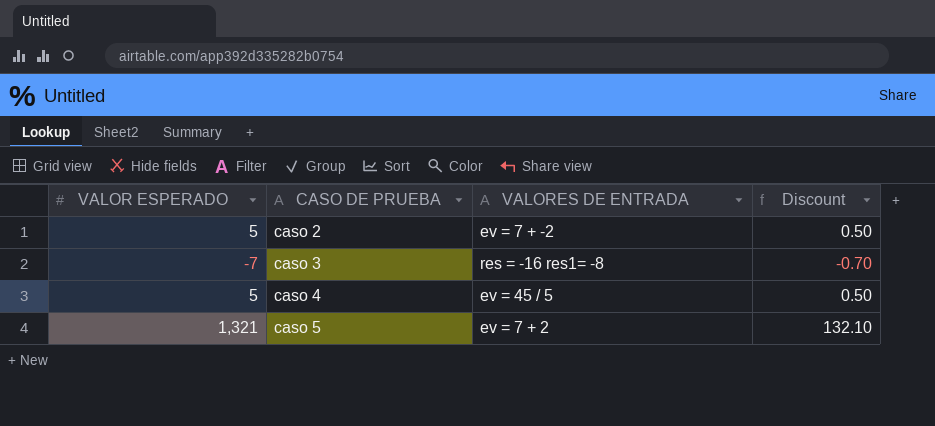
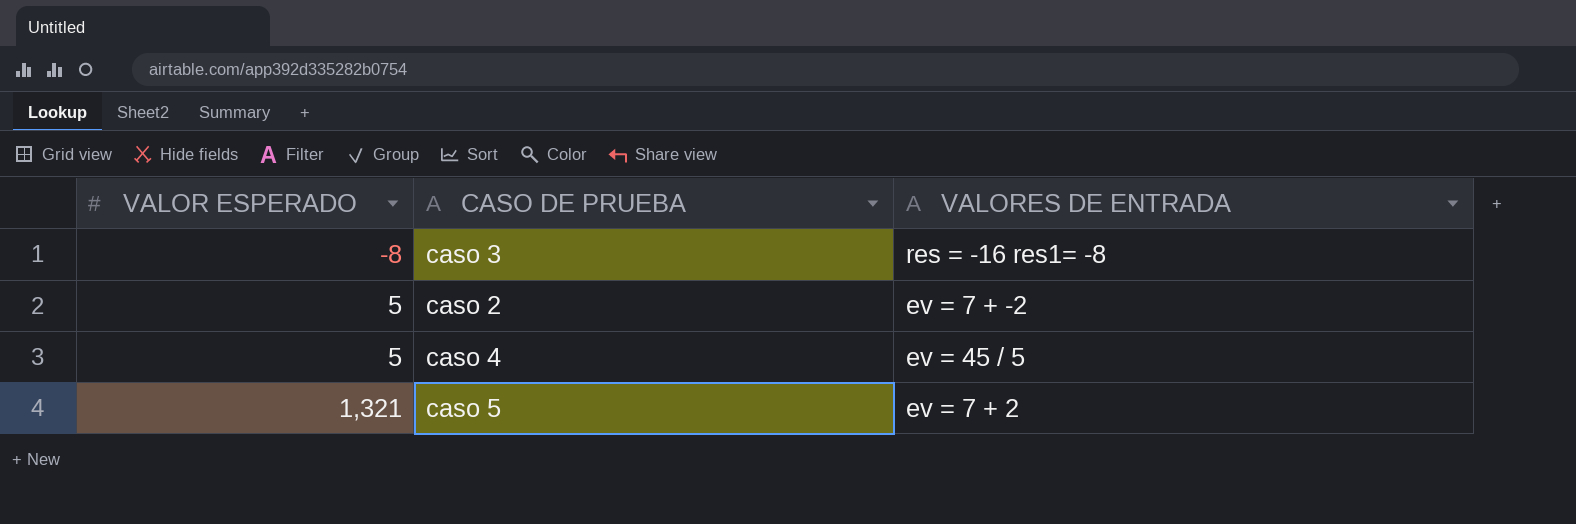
row order: CASO DE PRUEBA ascending -> VALOR ESPERADO ascending
column Discount | formula: [VALOR ESPERADO] * 0.1 -> none
caso 3 | VALOR ESPERADO: -7 -> -8

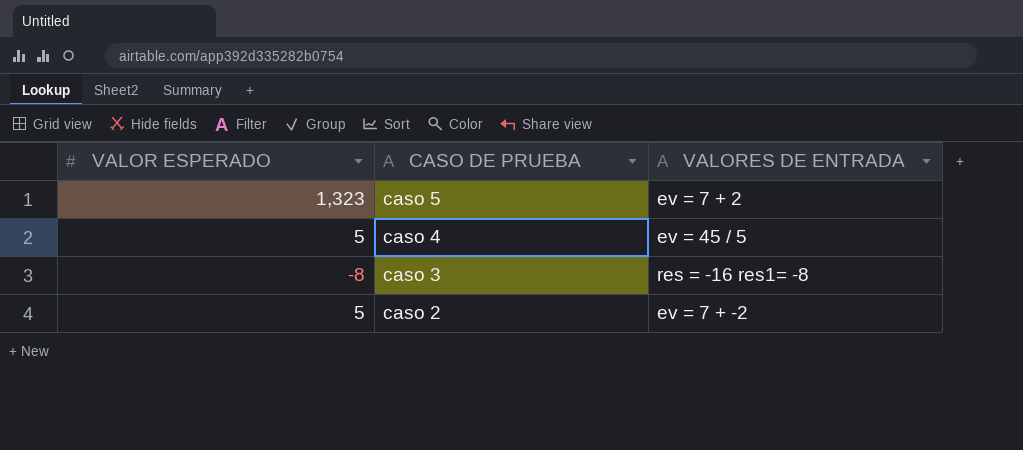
row order: VALOR ESPERADO ascending -> CASO DE PRUEBA descending
caso 5 | VALOR ESPERADO: 1,321 -> 1,323

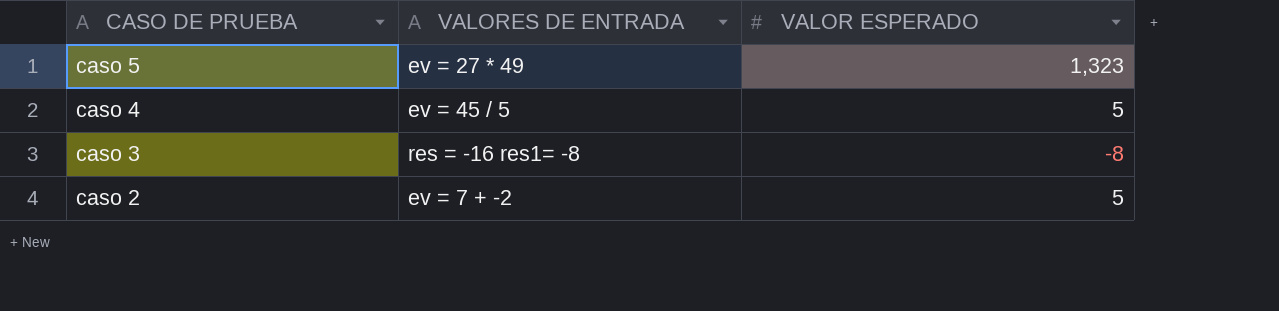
column VALOR ESPERADO | position: 1 -> 3
caso 5 | VALORES DE ENTRADA: ev = 7 + 2 -> ev = 27 * 49

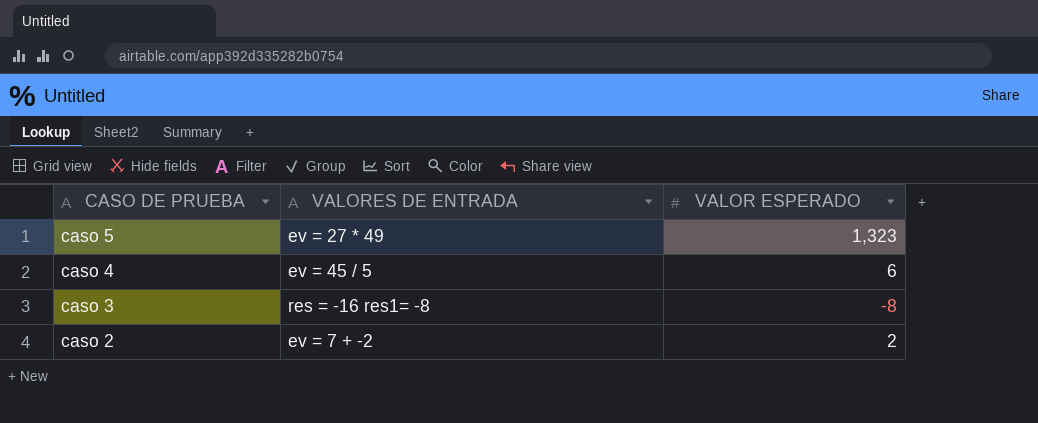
caso 4 | VALOR ESPERADO: 5 -> 6
caso 2 | VALOR ESPERADO: 5 -> 2

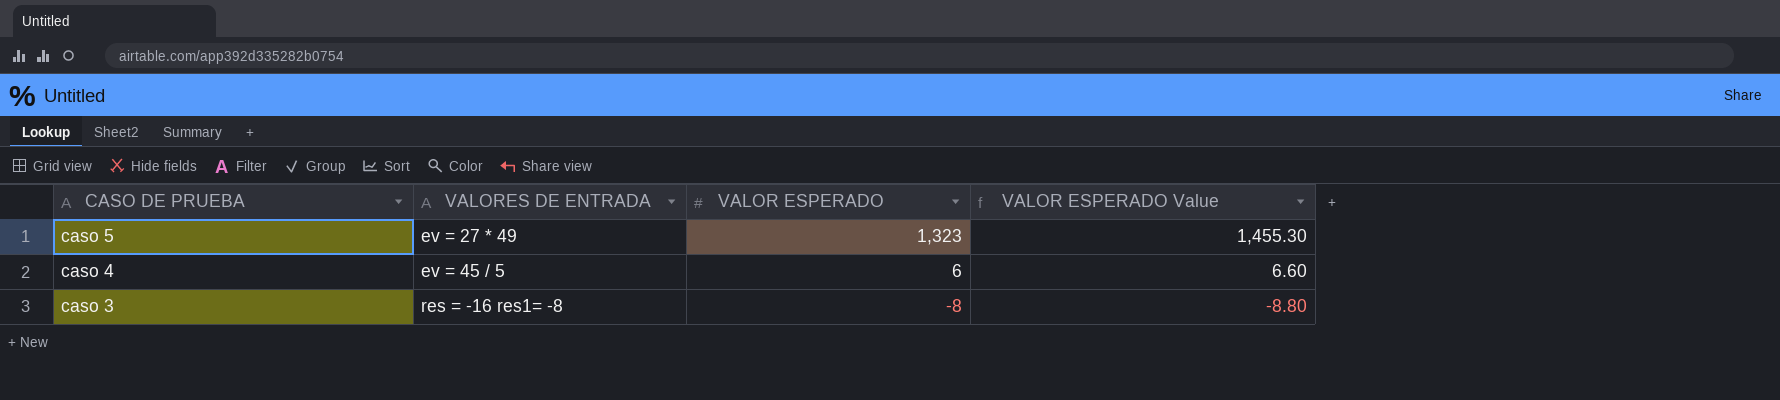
column VALOR ESPERADO Value | formula: none -> [VALOR ESPERADO] * 1.1
row caso 2: ev = 7 + -2 | 2 -> none

